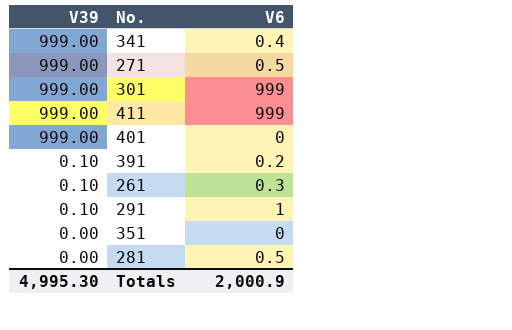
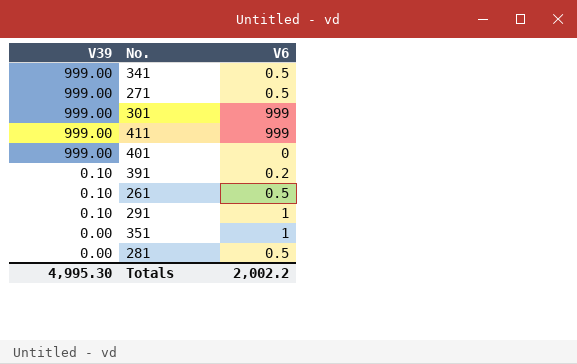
341 | V6: 0.4 -> 0.5
261 | V6: 0.3 -> 0.5
351 | V6: 0 -> 1
Totals | V6: 2,000.9 -> 2,002.2

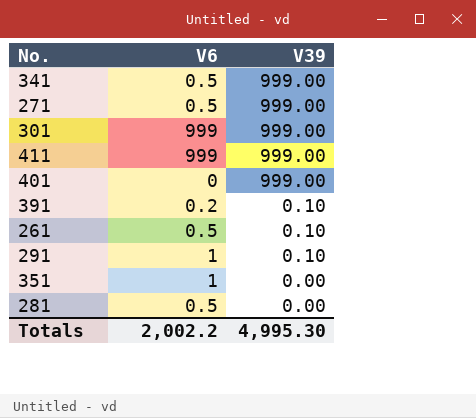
column V39 | position: 1 -> 3

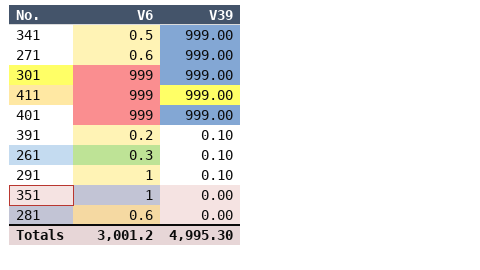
271 | V6: 0.5 -> 0.6
401 | V6: 0 -> 999
261 | V6: 0.5 -> 0.3
281 | V6: 0.5 -> 0.6
Totals | V6: 2,002.2 -> 3,001.2

